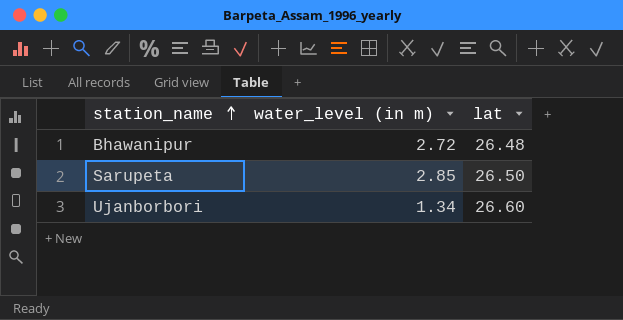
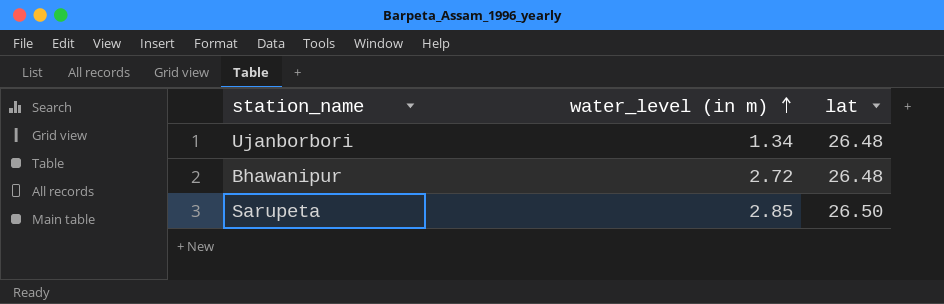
row order: station_name ascending -> water_level (in m) ascending
Ujanborbori | lat: 26.60 -> 26.48

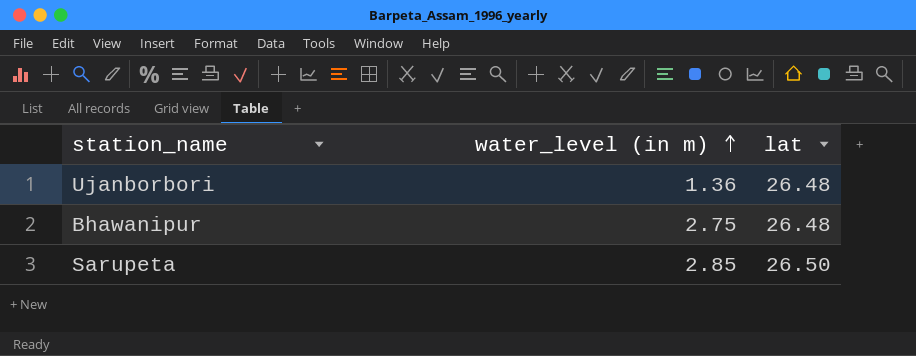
Ujanborbori | water_level (in m): 1.34 -> 1.36
Bhawanipur | water_level (in m): 2.72 -> 2.75

